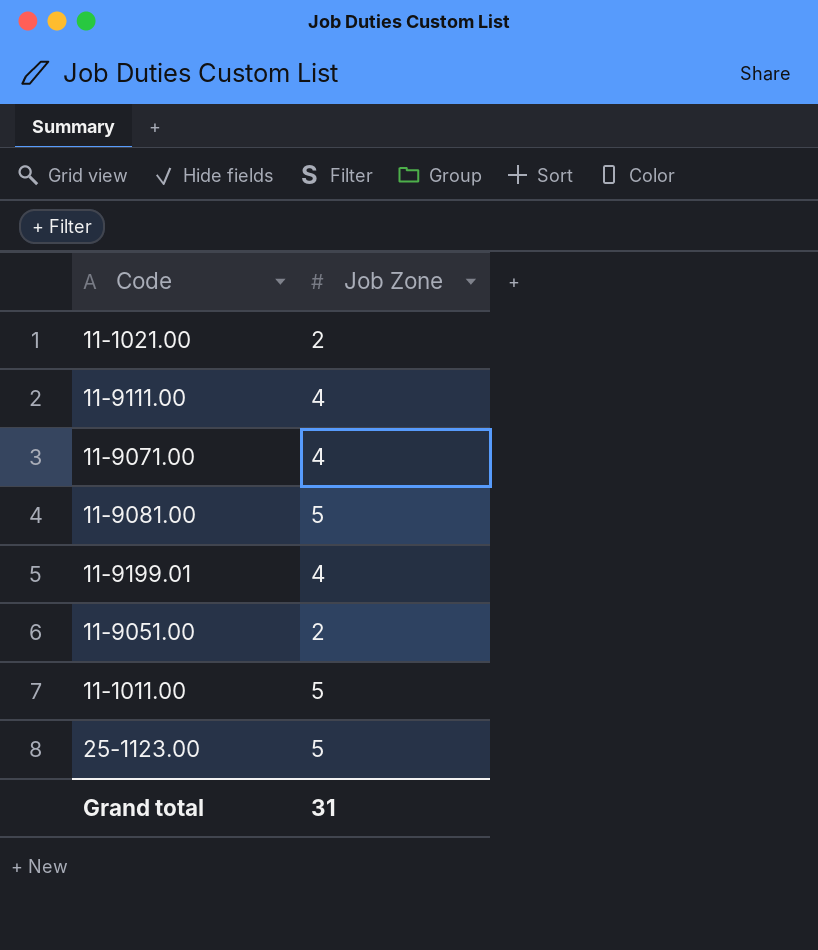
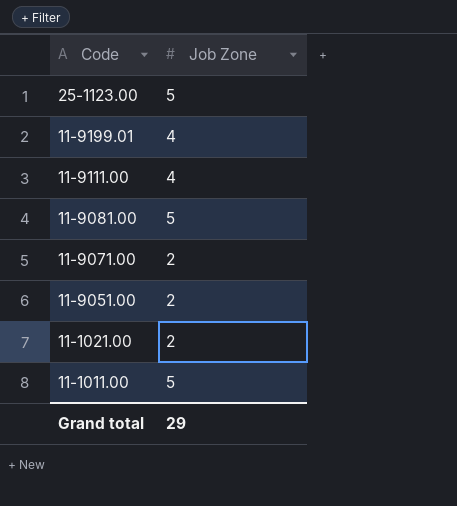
row order: none -> Code descending
11-9071.00 | Job Zone: 4 -> 2
Grand total | Job Zone: 31 -> 29

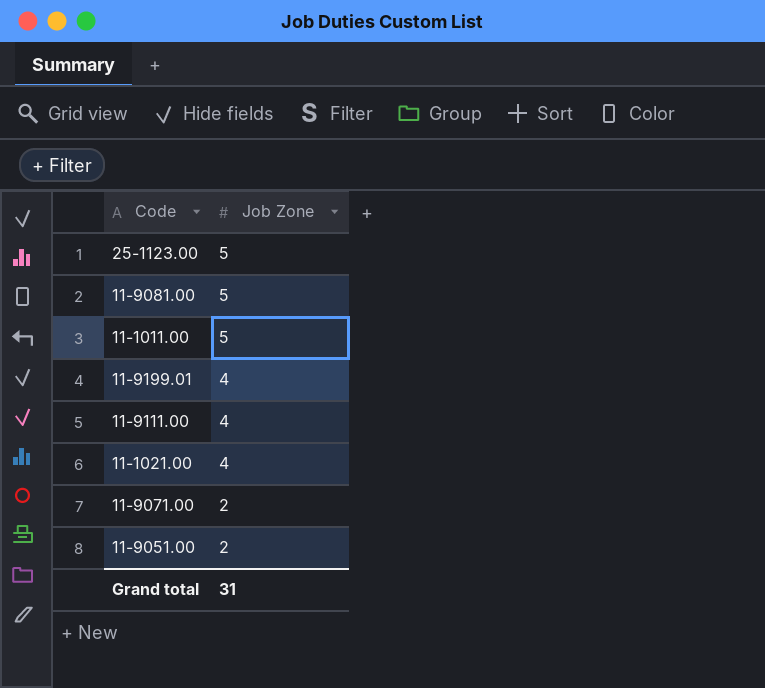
row order: Code descending -> Job Zone descending
11-1021.00 | Job Zone: 2 -> 4
Grand total | Job Zone: 29 -> 31

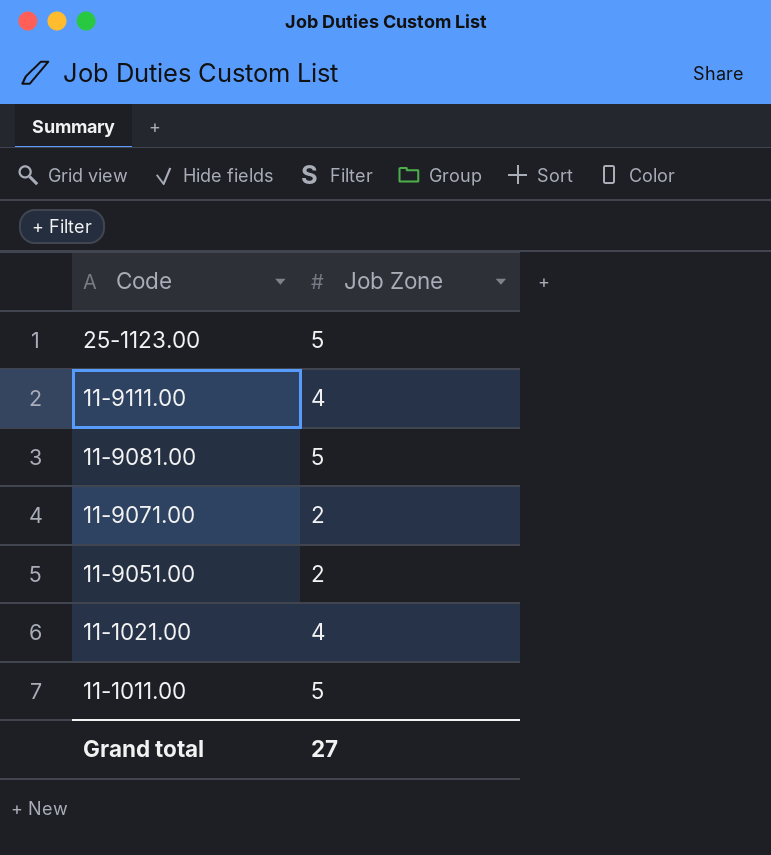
row order: Job Zone descending -> Code descending
row 11-9199.01: 4 -> none
Grand total | Job Zone: 31 -> 27

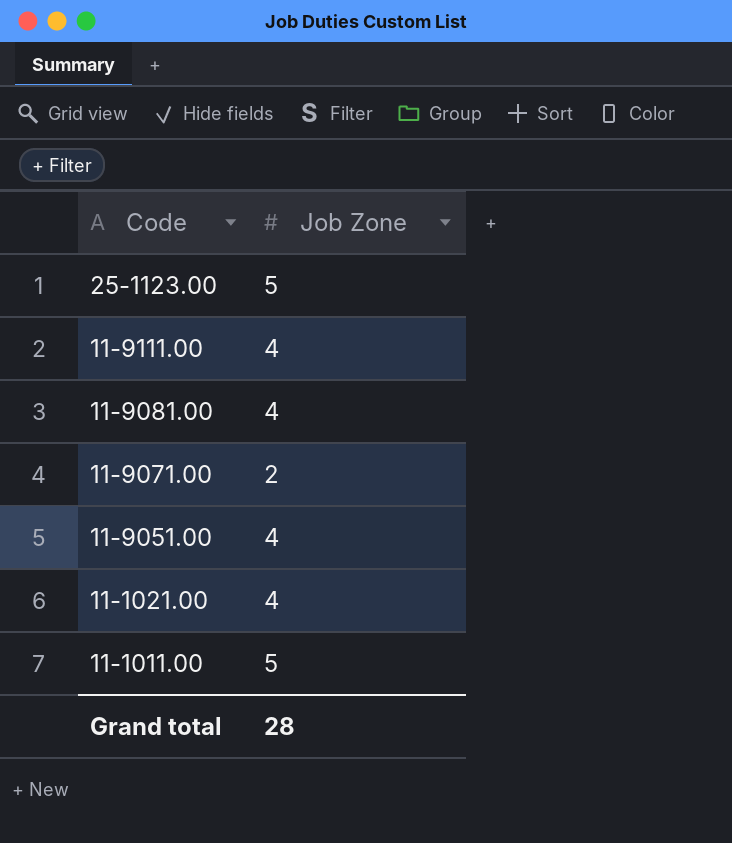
11-9081.00 | Job Zone: 5 -> 4
11-9051.00 | Job Zone: 2 -> 4
Grand total | Job Zone: 27 -> 28

